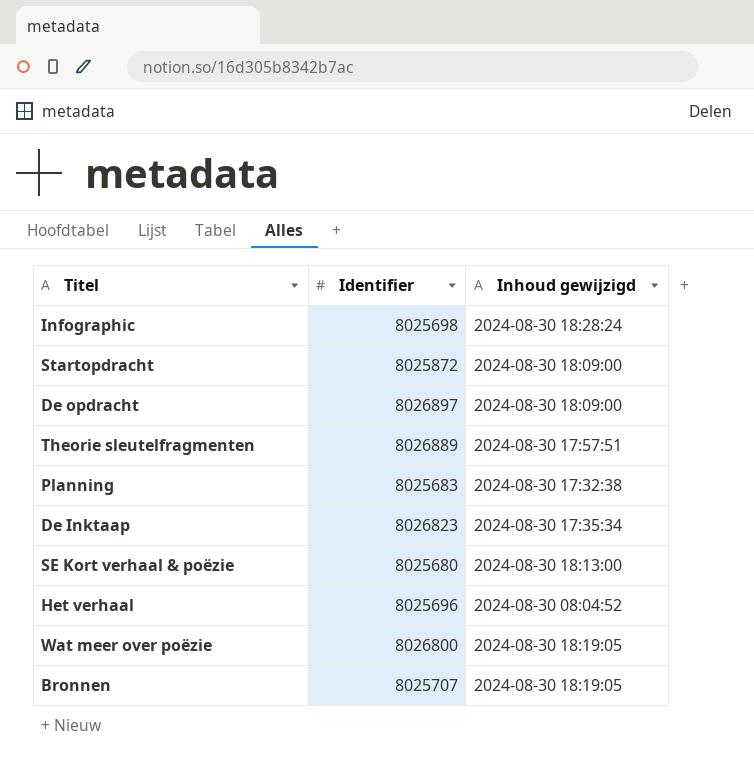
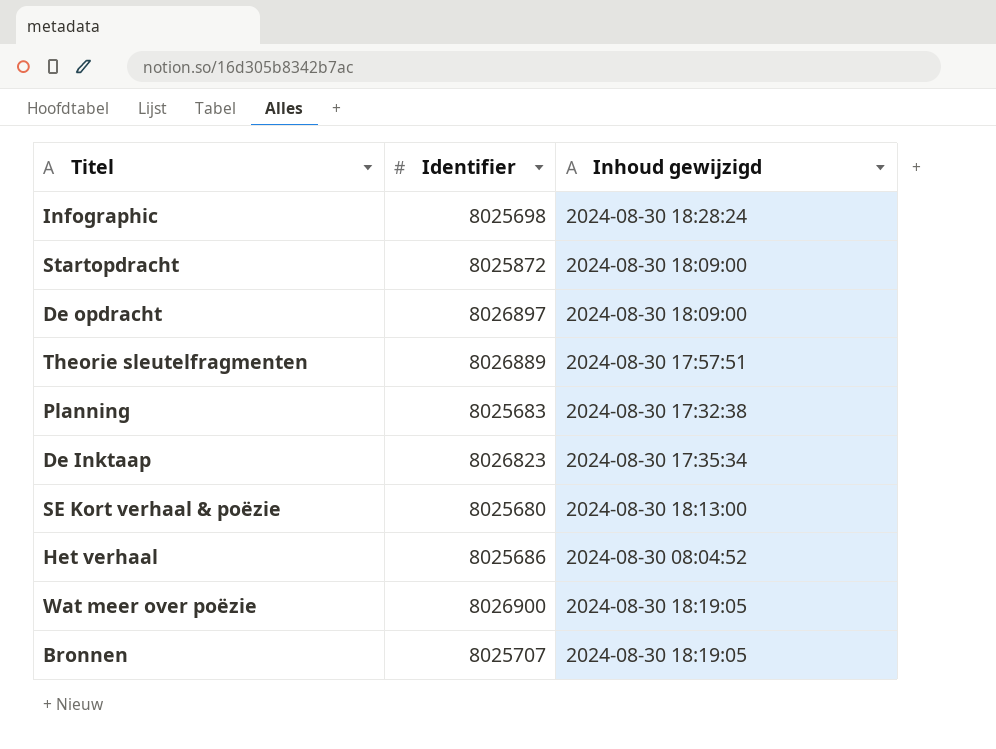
Het verhaal | Identifier: 8025696 -> 8025686
Wat meer over poëzie | Identifier: 8026800 -> 8026900

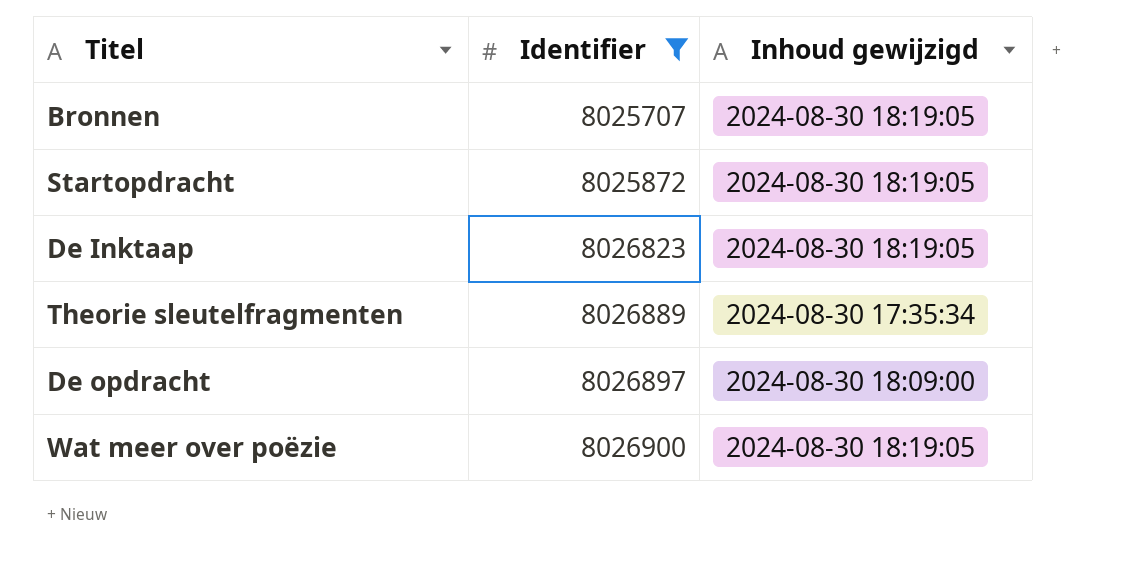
filter: none -> Identifier >= 8025707
row order: none -> Identifier ascending
Startopdracht | Inhoud gewijzigd: 2024-08-30 18:09:00 -> 2024-08-30 18:19:05
De Inktaap | Inhoud gewijzigd: 2024-08-30 17:35:34 -> 2024-08-30 18:19:05
Theorie sleutelfragmenten | Inhoud gewijzigd: 2024-08-30 17:57:51 -> 2024-08-30 17:35:34

